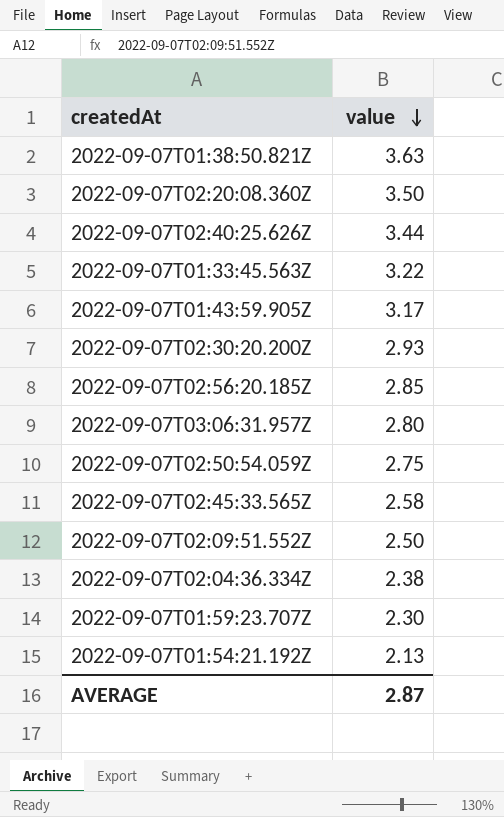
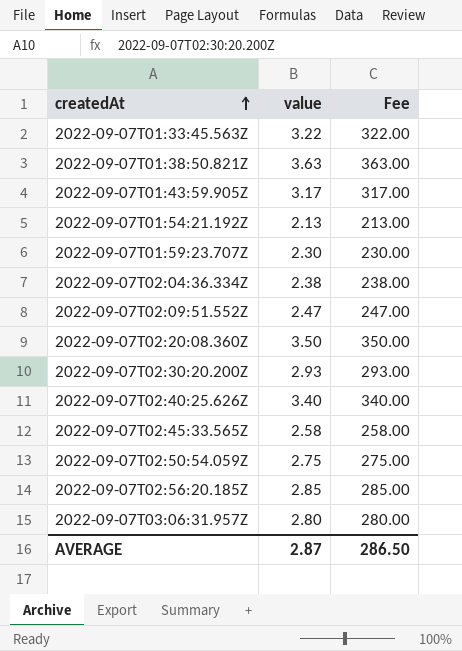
row order: value descending -> createdAt ascending
column Fee | formula: none -> [value] * 100
2022-09-07T02:09:51.552Z | value: 2.50 -> 2.47
2022-09-07T02:40:25.626Z | value: 3.44 -> 3.40

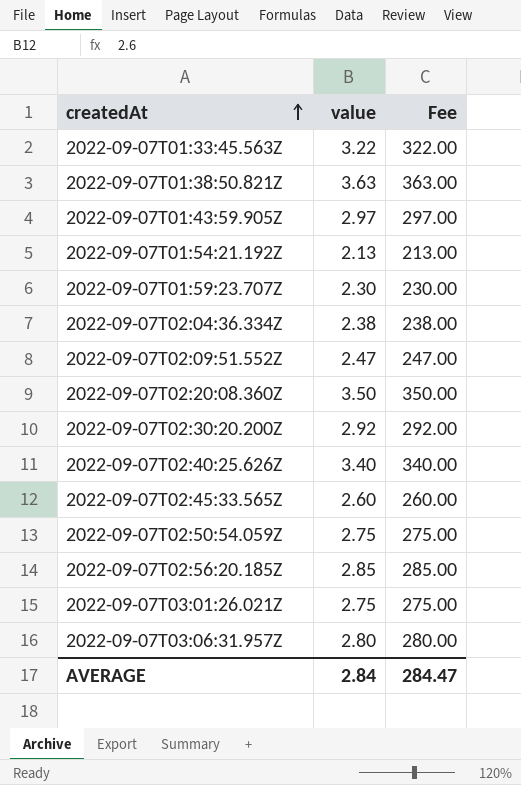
2022-09-07T01:43:59.905Z | value: 3.17 -> 2.97
2022-09-07T01:43:59.905Z | Fee: 317.00 -> 297.00
2022-09-07T02:30:20.200Z | value: 2.93 -> 2.92
2022-09-07T02:30:20.200Z | Fee: 293.00 -> 292.00
2022-09-07T02:45:33.565Z | value: 2.58 -> 2.60
2022-09-07T02:45:33.565Z | Fee: 258.00 -> 260.00
row 2022-09-07T03:01:26.021Z: none -> 2.75 | 275.00
AVERAGE | value: 2.87 -> 2.84
AVERAGE | Fee: 286.50 -> 284.47

